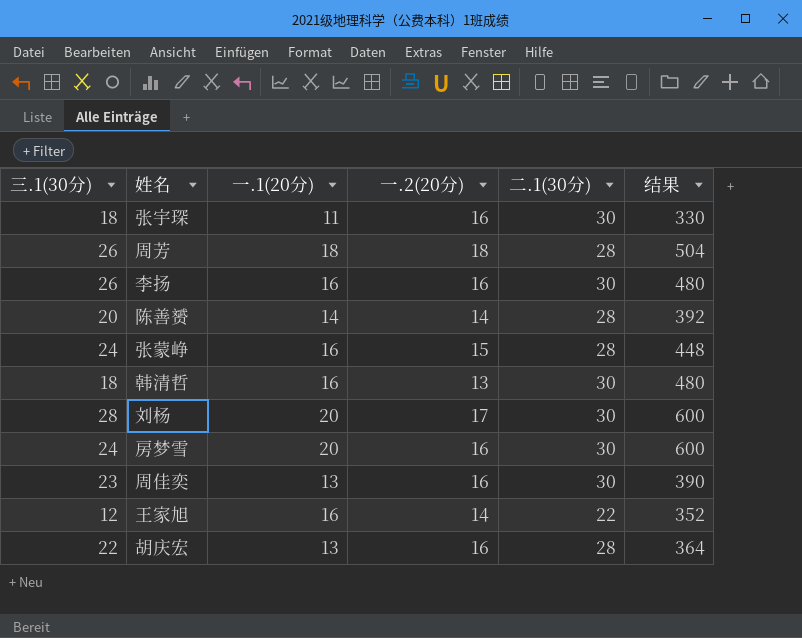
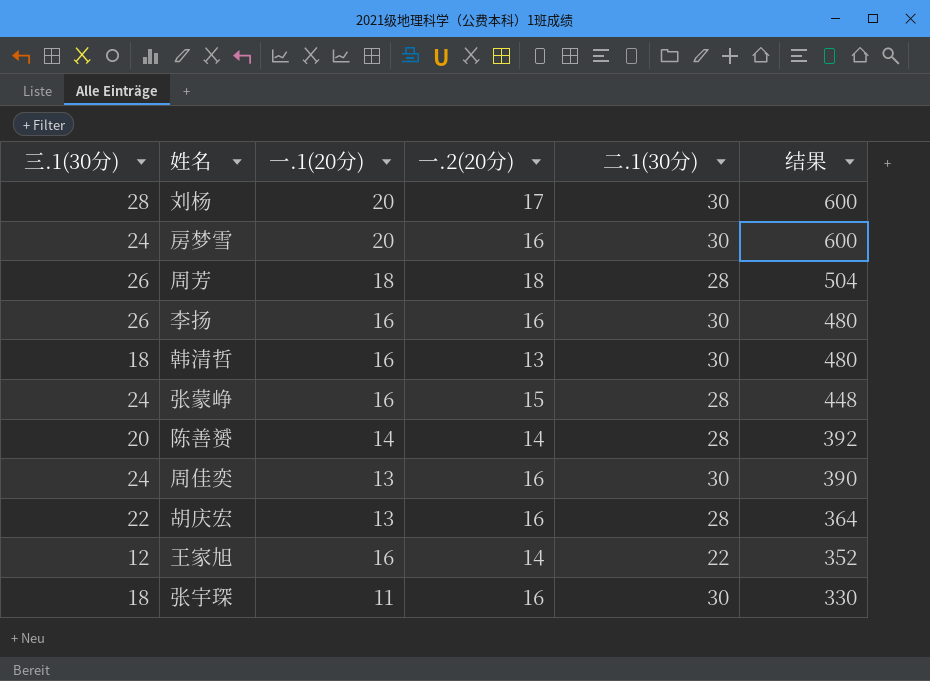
row order: none -> 结果 descending
周佳奕 | 三.1(30分): 23 -> 24

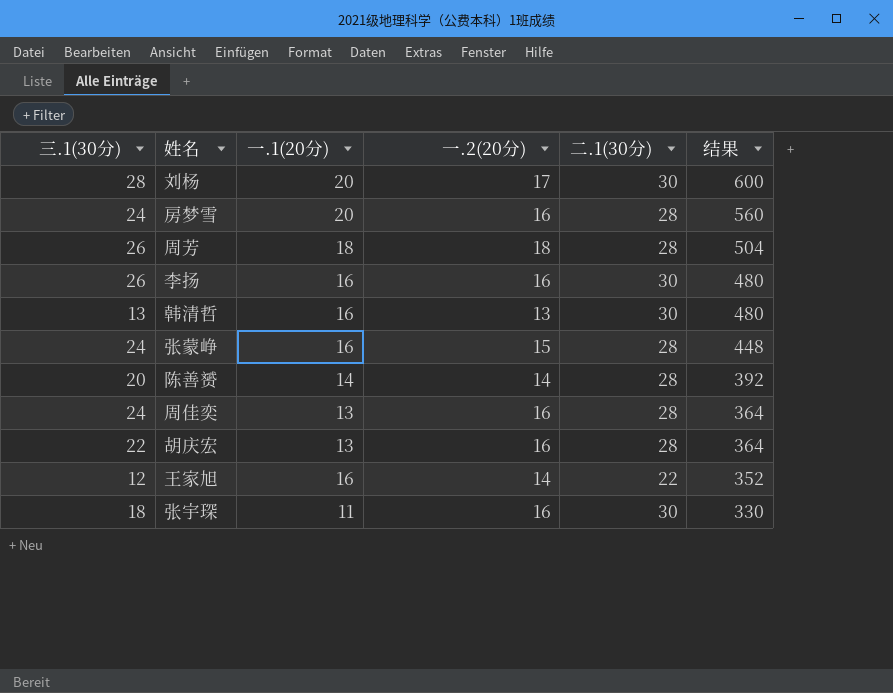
房梦雪 | 二.1(30分): 30 -> 28
房梦雪 | 结果: 600 -> 560
韩清哲 | 三.1(30分): 18 -> 13
周佳奕 | 二.1(30分): 30 -> 28
周佳奕 | 结果: 390 -> 364

